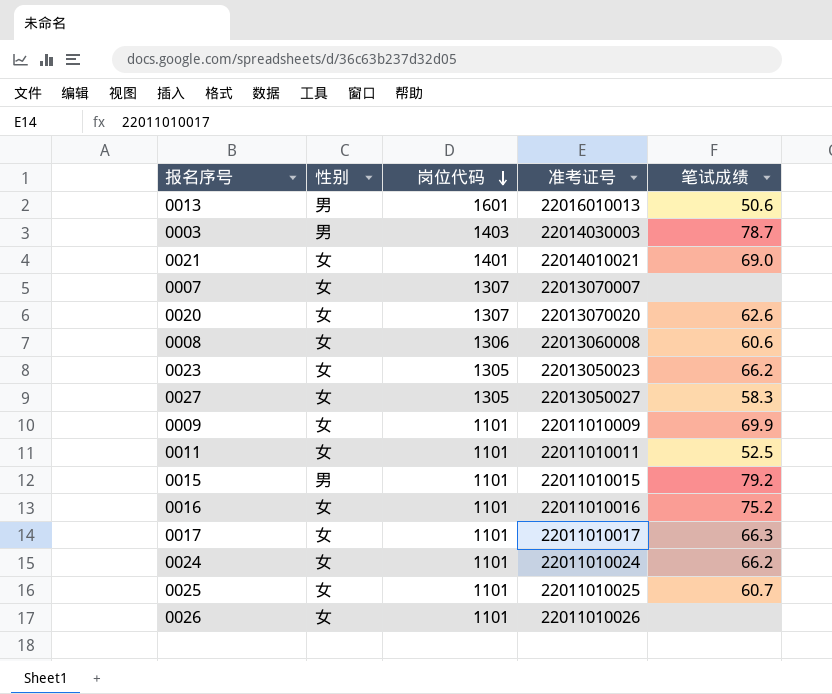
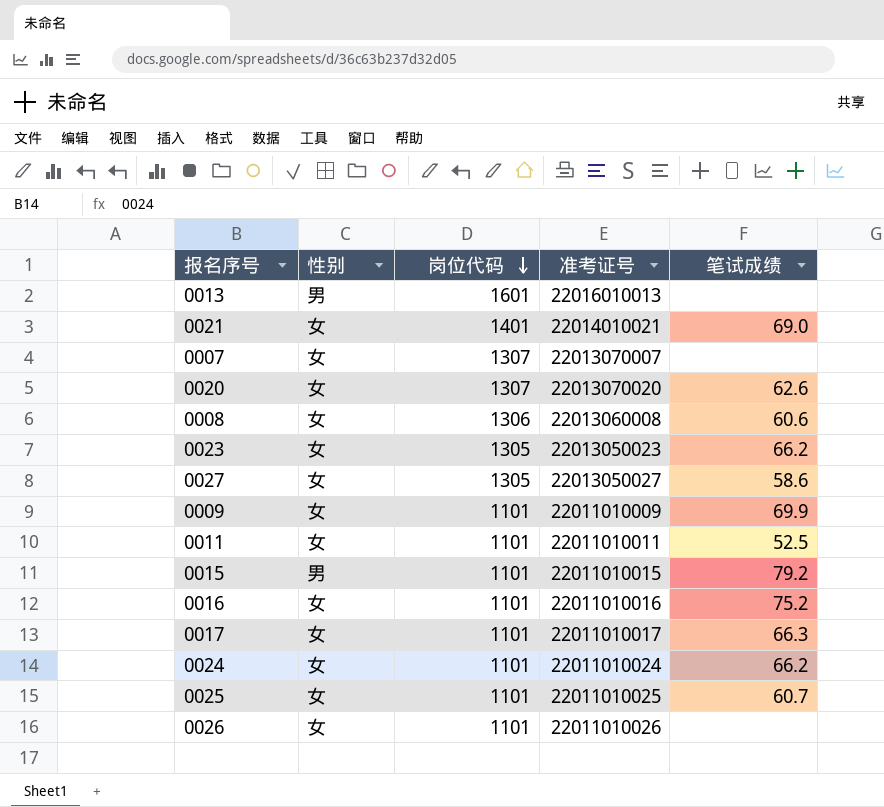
row 0003: 男 | 1403 | 22014030003 | 78.7 -> none
0013 | 笔试成绩: 50.6 -> none
0027 | 笔试成绩: 58.3 -> 58.6

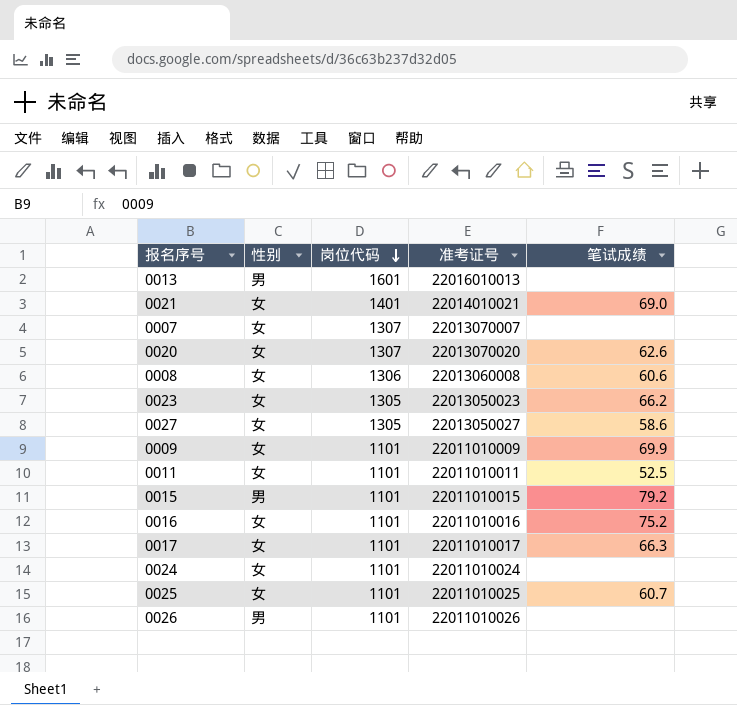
0024 | 笔试成绩: 66.2 -> none
0026 | 性别: 女 -> 男

